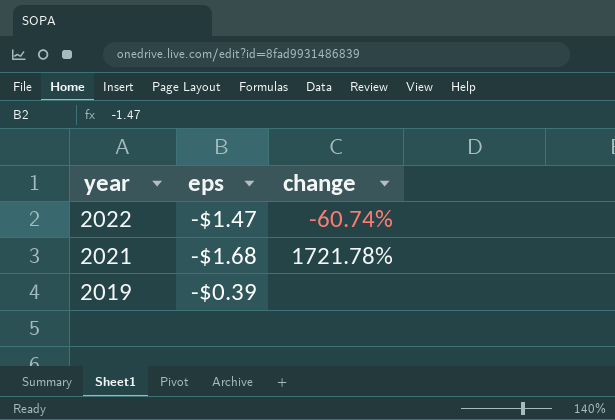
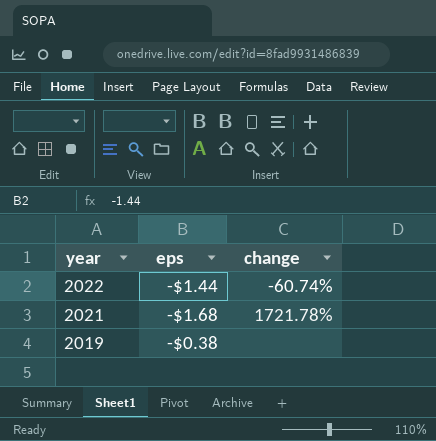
2022 | eps: -$1.47 -> -$1.44
2019 | eps: -$0.39 -> -$0.38

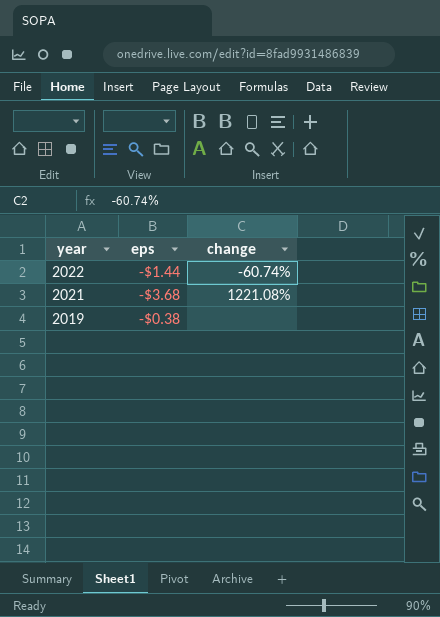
2021 | eps: -$1.68 -> -$3.68
2021 | change: 1721.78% -> 1221.08%

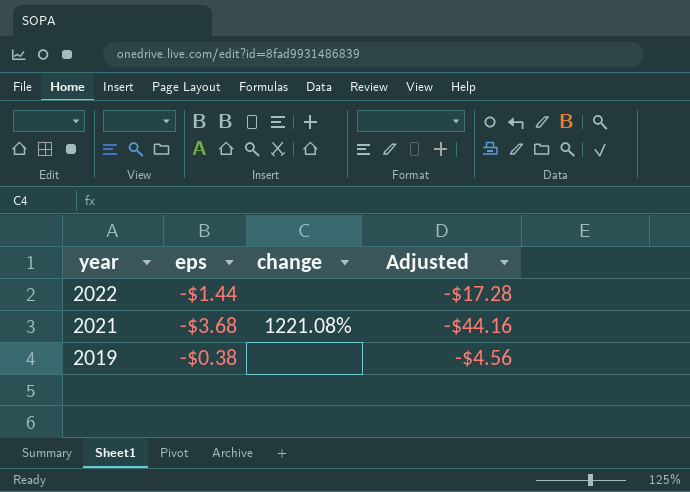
column Adjusted | formula: none -> [eps] * 12
2022 | change: -60.74% -> none

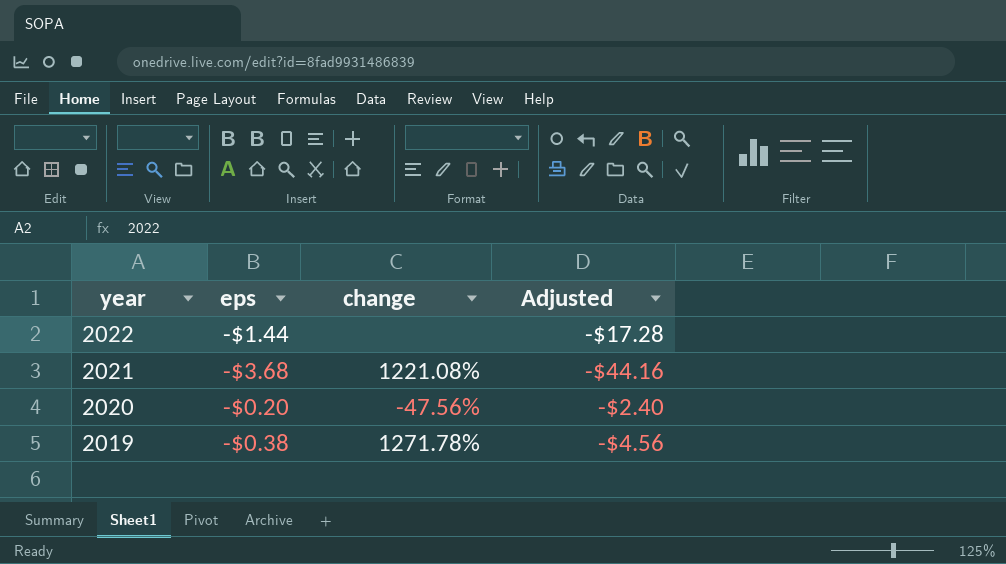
row 2020: none -> -$0.20 | -47.56% | -$2.40
2019 | change: none -> 1271.78%

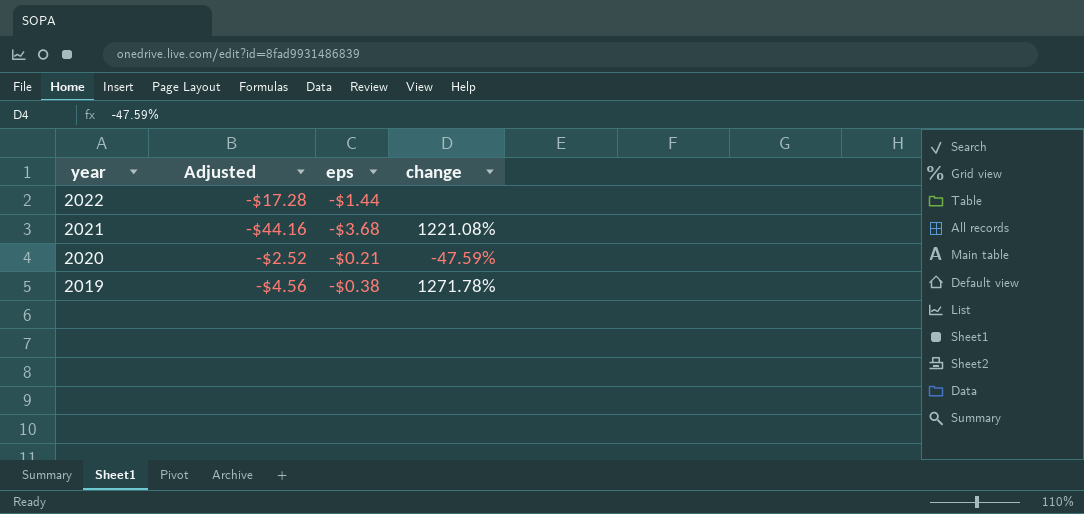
column Adjusted | position: 4 -> 2
2020 | Adjusted: -$2.40 -> -$2.52
2020 | eps: -$0.20 -> -$0.21
2020 | change: -47.56% -> -47.59%

